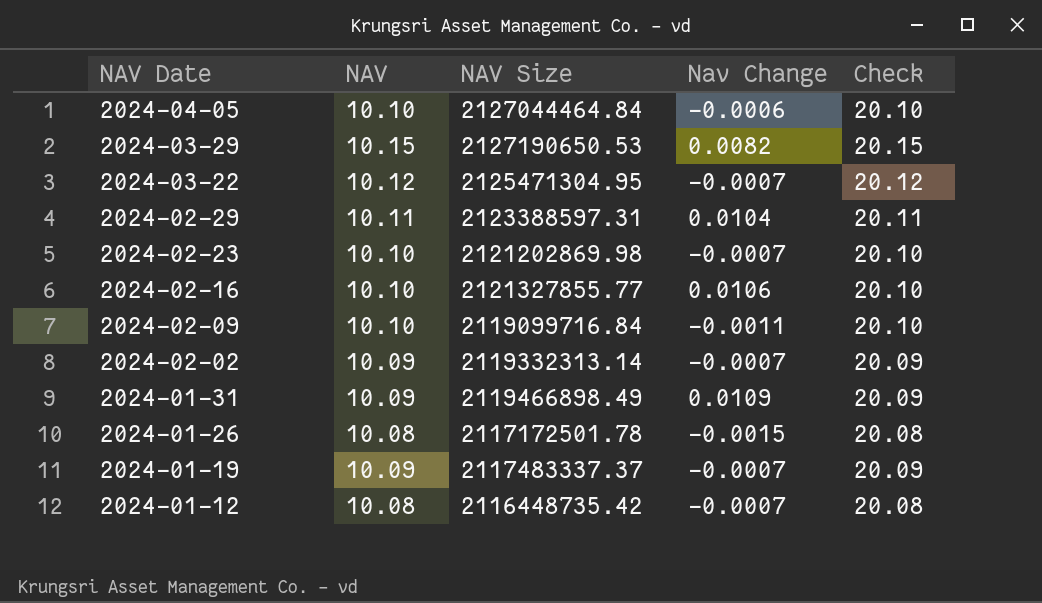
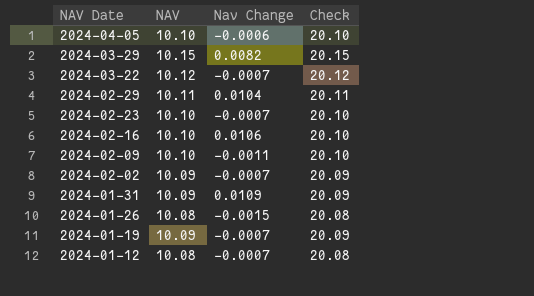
column NAV Size | position: 3 -> none

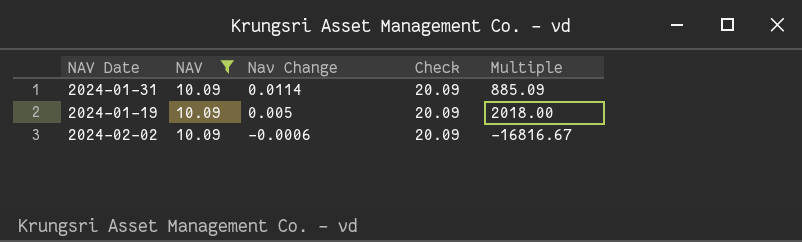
filter: none -> NAV = 10.09
row order: NAV Date descending -> Nav Change descending
column Multiple | formula: none -> [NAV] / [Nav Change]
2024-01-31 | Nav Change: 0.0109 -> 0.0114
2024-01-19 | Nav Change: -0.0007 -> 0.005
2024-02-02 | Nav Change: -0.0007 -> -0.0006

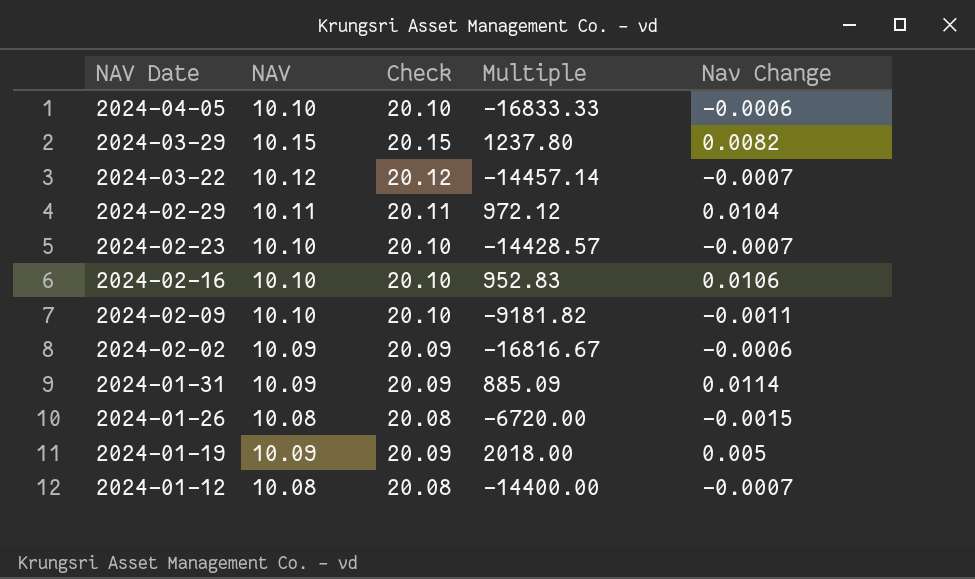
filter: NAV = 10.09 -> none
row order: Nav Change descending -> NAV Date descending
column Nav Change | position: 3 -> 5

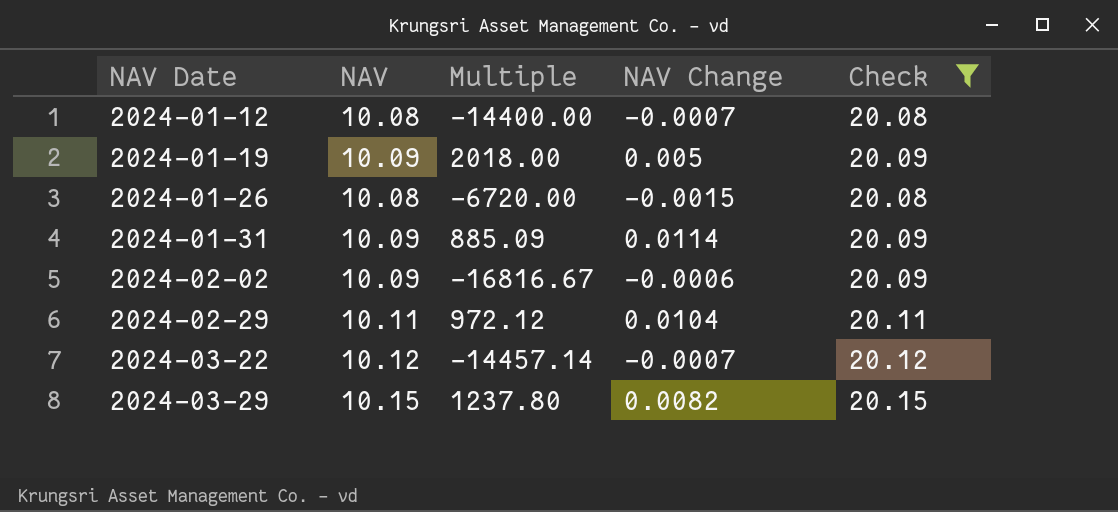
filter: none -> Check != 20.10
row order: NAV Date descending -> NAV Date ascending
column name: Nav Change -> NAV Change
column Check | position: 3 -> 5

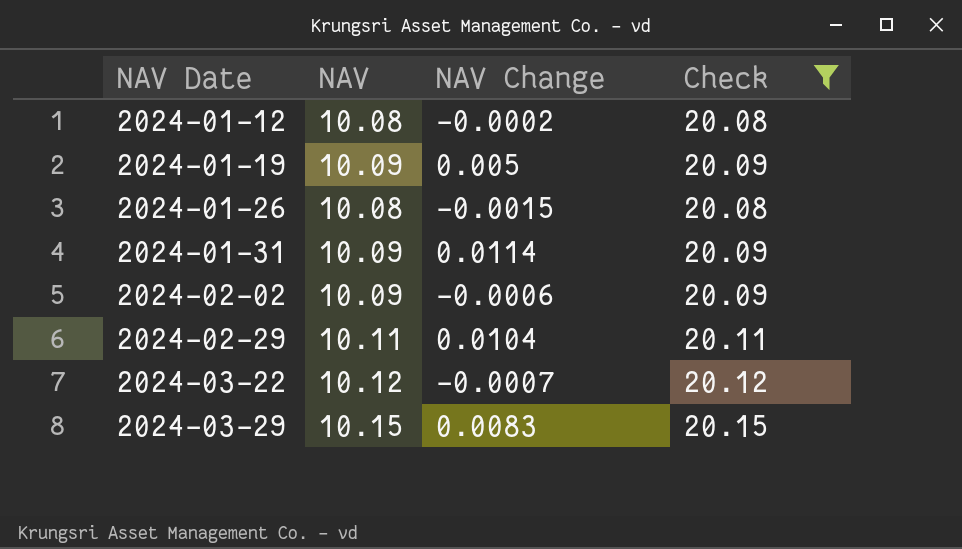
column Multiple | formula: [NAV] / [NAV Change] -> none
2024-01-12 | NAV Change: -0.0007 -> -0.0002
2024-03-29 | NAV Change: 0.0082 -> 0.0083

